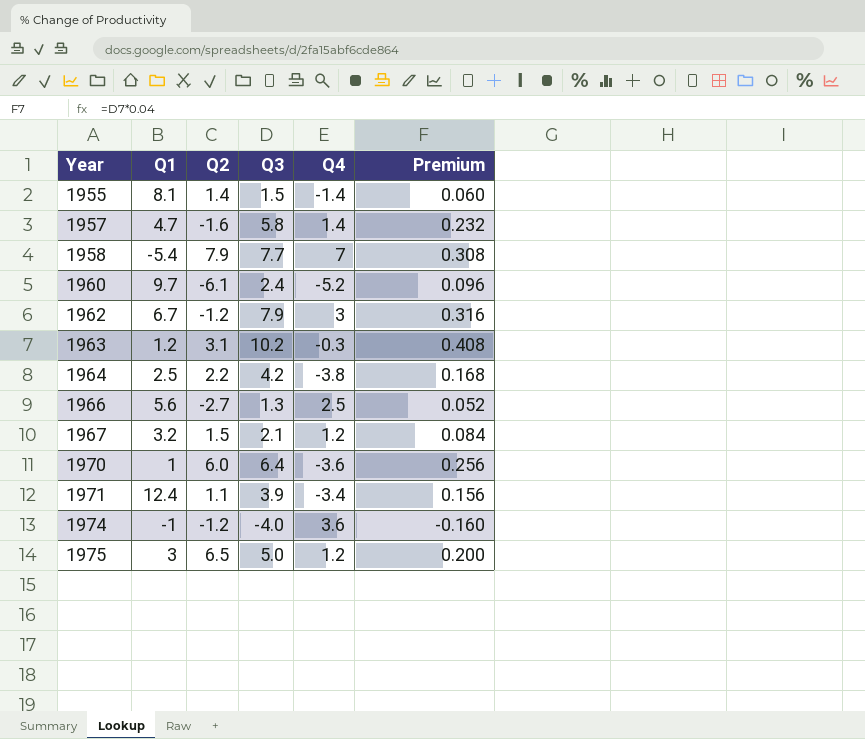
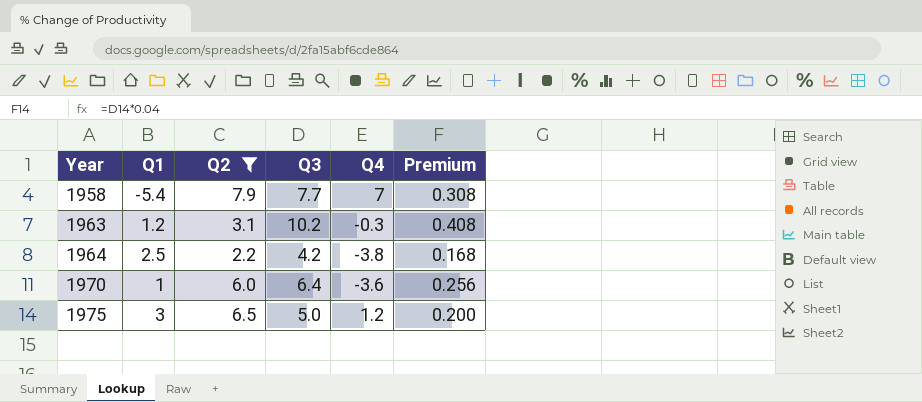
filter: none -> Q2 >= 2.2

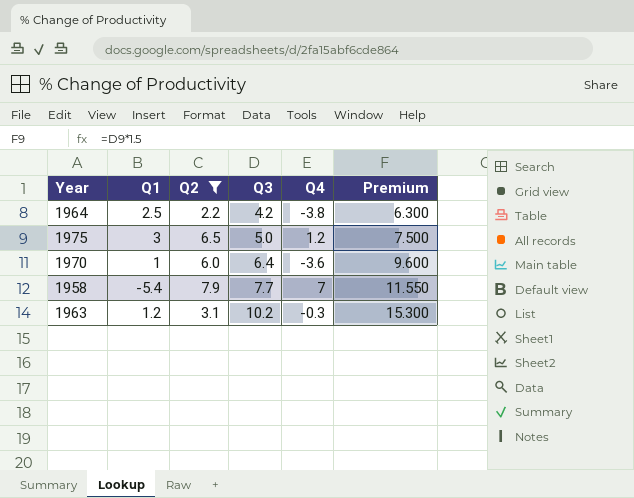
row order: Year ascending -> Q3 ascending
column Premium | formula: [Q3] * 0.04 -> [Q3] * 1.5

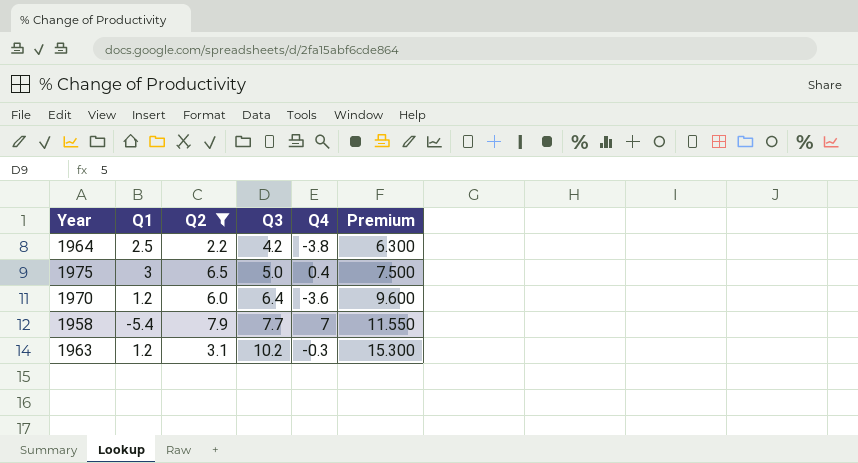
1975 | Q4: 1.2 -> 0.4
1970 | Q1: 1 -> 1.2

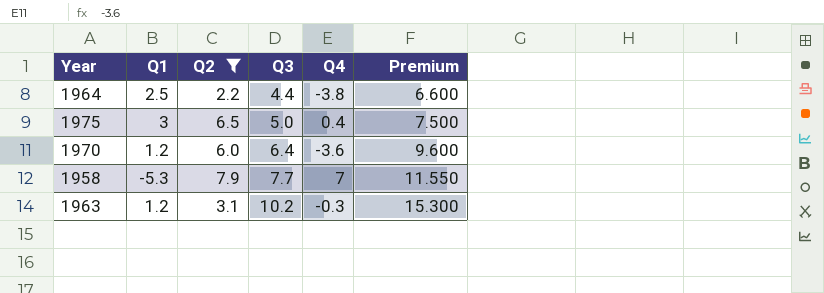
1964 | Q3: 4.2 -> 4.4
1964 | Premium: 6.300 -> 6.600
1958 | Q1: -5.4 -> -5.3

